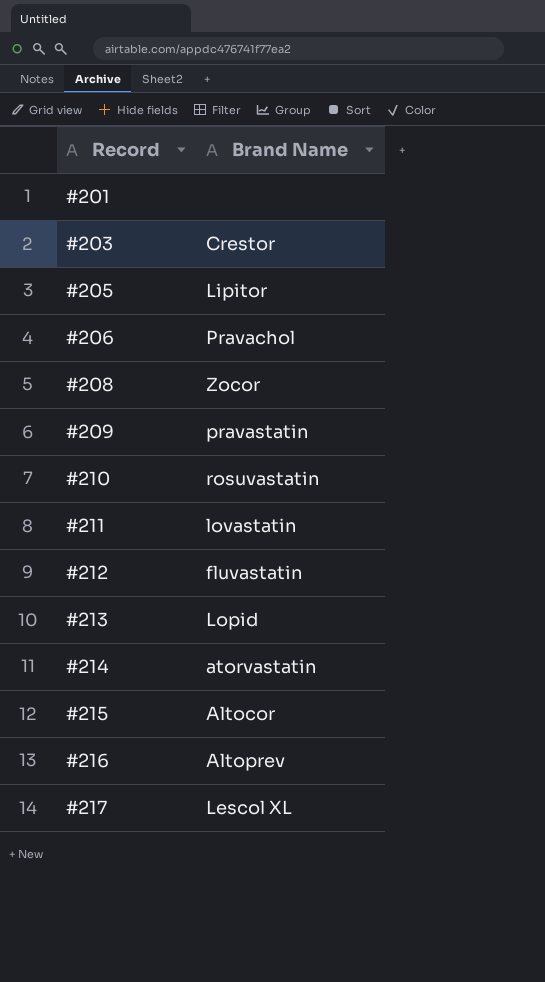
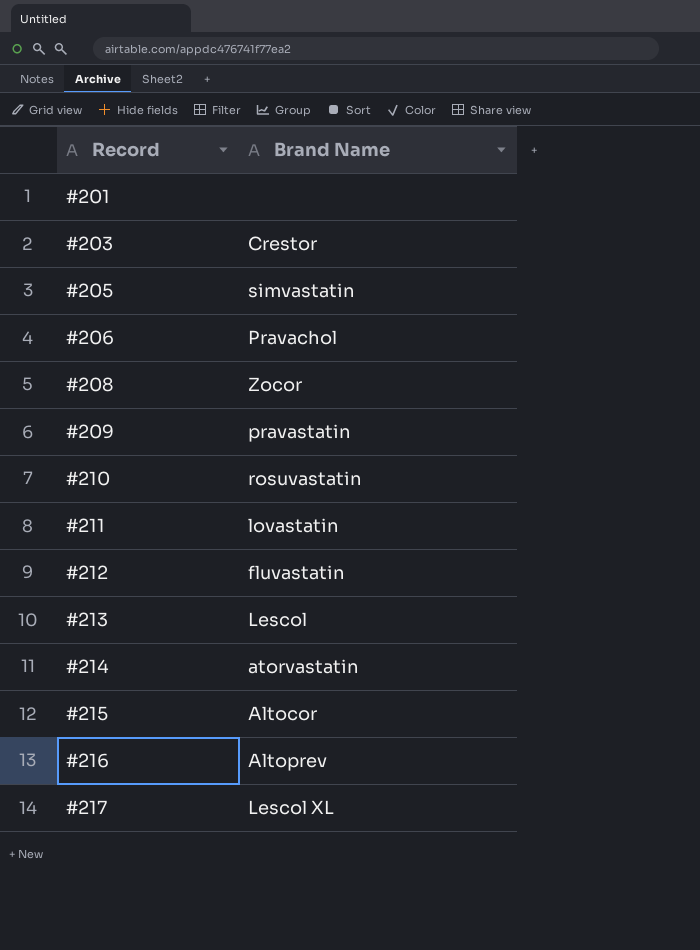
#205 | Brand Name: Lipitor -> simvastatin
#213 | Brand Name: Lopid -> Lescol

